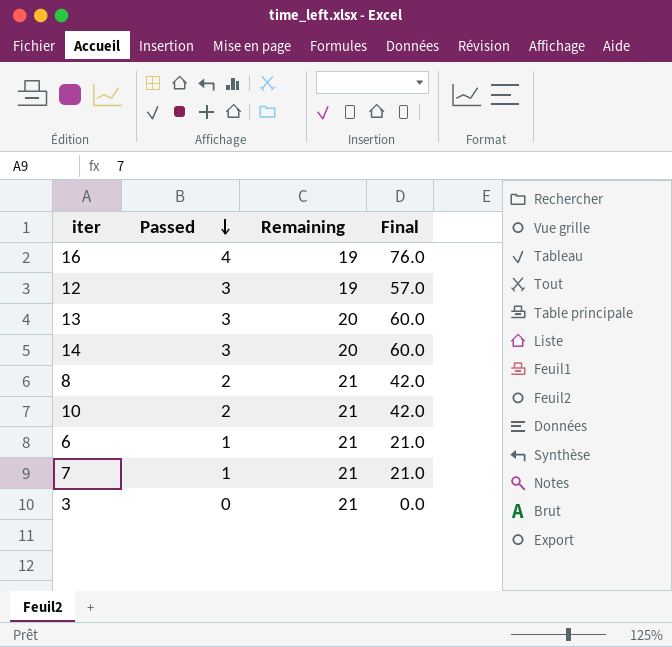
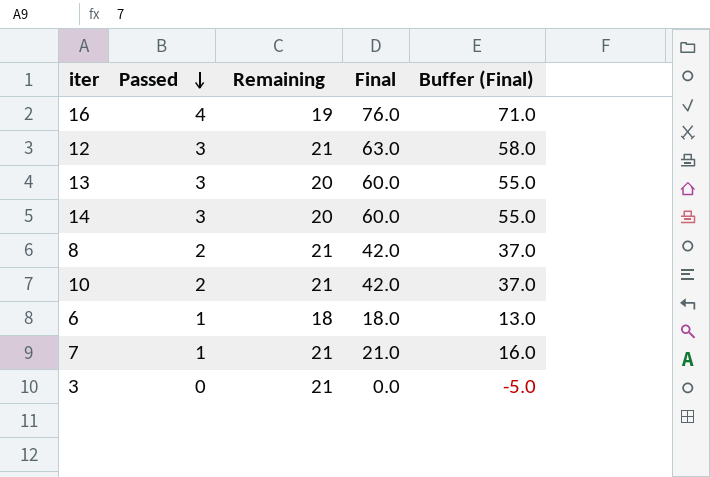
column Buffer (Final) | formula: none -> [Final] - 5
12 | Remaining: 19 -> 21
12 | Final: 57.0 -> 63.0
6 | Remaining: 21 -> 18
6 | Final: 21.0 -> 18.0

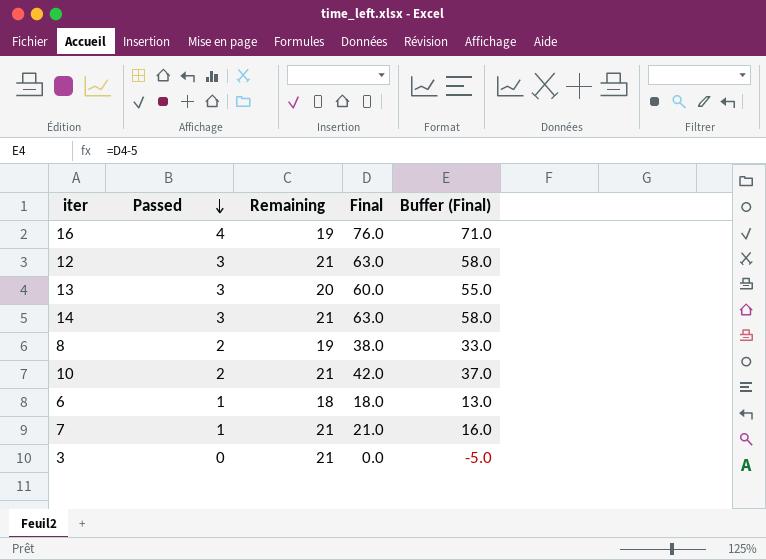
14 | Remaining: 20 -> 21
14 | Final: 60.0 -> 63.0
14 | Buffer (Final): 55.0 -> 58.0
8 | Remaining: 21 -> 19
8 | Final: 42.0 -> 38.0
8 | Buffer (Final): 37.0 -> 33.0

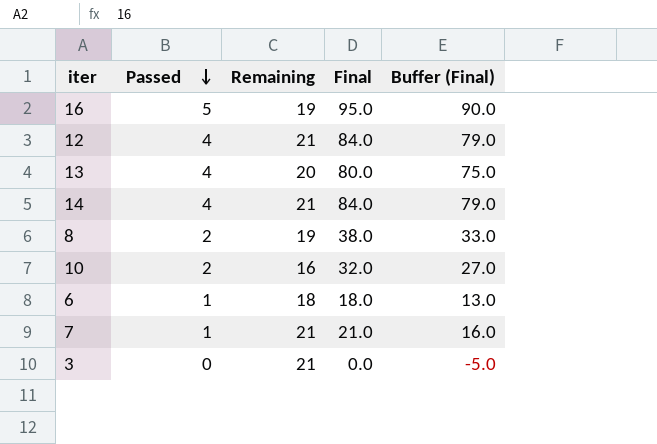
16 | Passed: 4 -> 5
16 | Final: 76.0 -> 95.0
16 | Buffer (Final): 71.0 -> 90.0
12 | Passed: 3 -> 4
12 | Final: 63.0 -> 84.0
12 | Buffer (Final): 58.0 -> 79.0
13 | Passed: 3 -> 4
13 | Final: 60.0 -> 80.0
13 | Buffer (Final): 55.0 -> 75.0
14 | Passed: 3 -> 4
14 | Final: 63.0 -> 84.0
14 | Buffer (Final): 58.0 -> 79.0
10 | Remaining: 21 -> 16
10 | Final: 42.0 -> 32.0
10 | Buffer (Final): 37.0 -> 27.0

